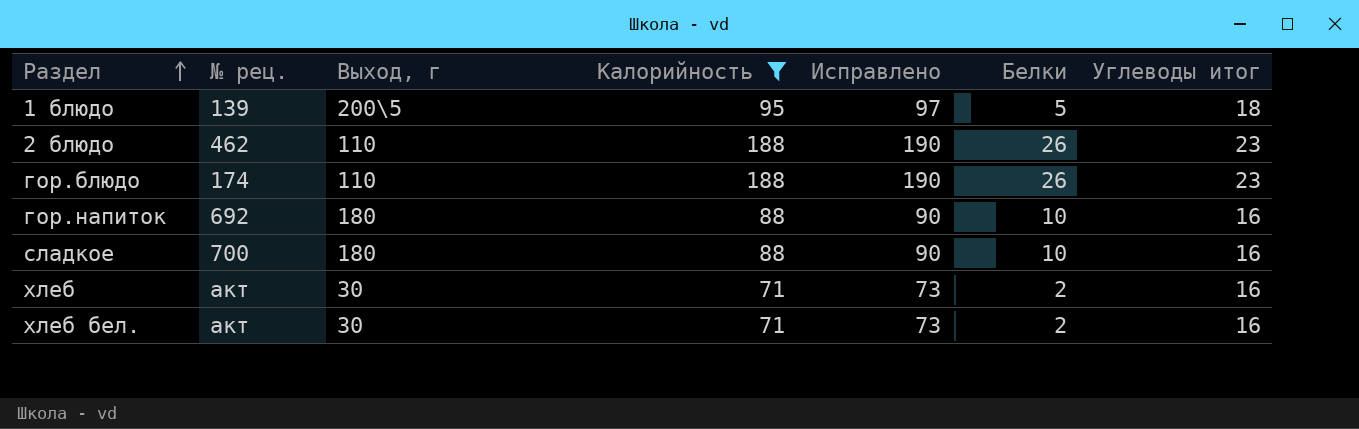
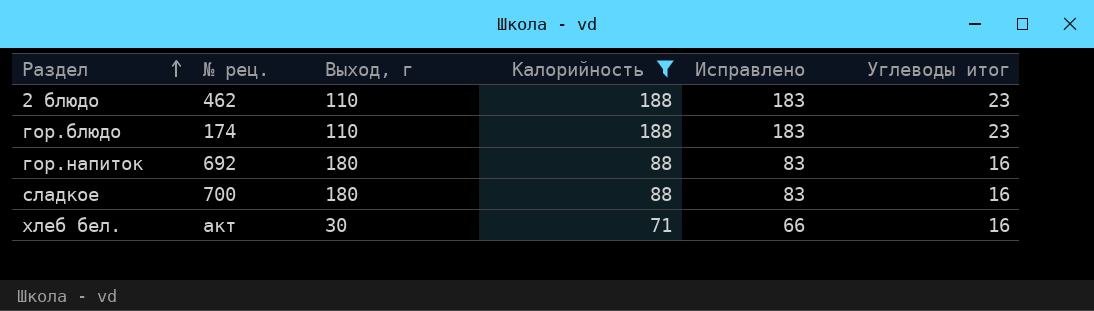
column Белки | position: 6 -> none
column Исправлено | formula: [Калорийность] + 2 -> [Калорийность] - 5
row 1 блюдо: 139 | 200\5 | 95 | 97 | 5 | 18 -> none
row хлеб: акт | 30 | 71 | 73 | 2 | 16 -> none

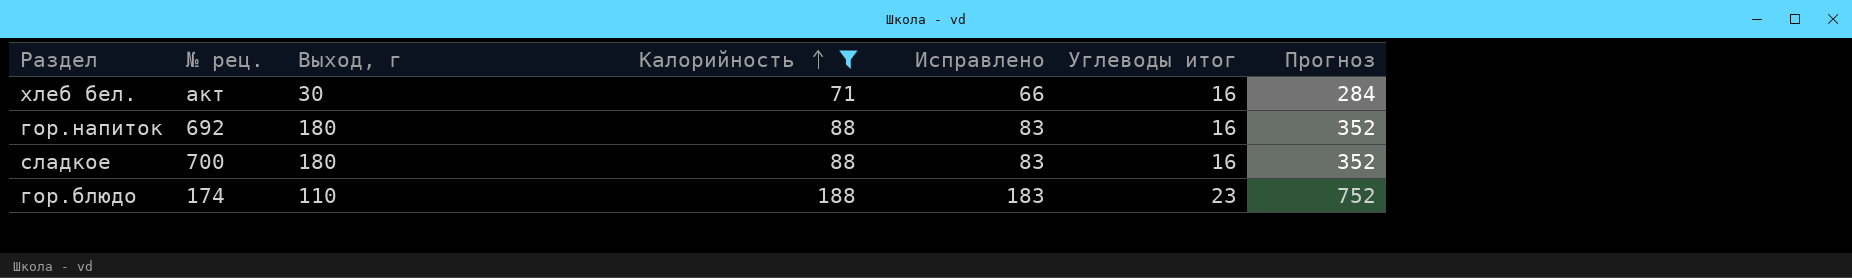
row order: Раздел ascending -> Калорийность ascending
column Прогноз | formula: none -> [Калорийность] * 4
row 2 блюдо: 462 | 110 | 188 | 183 | 23 -> none

